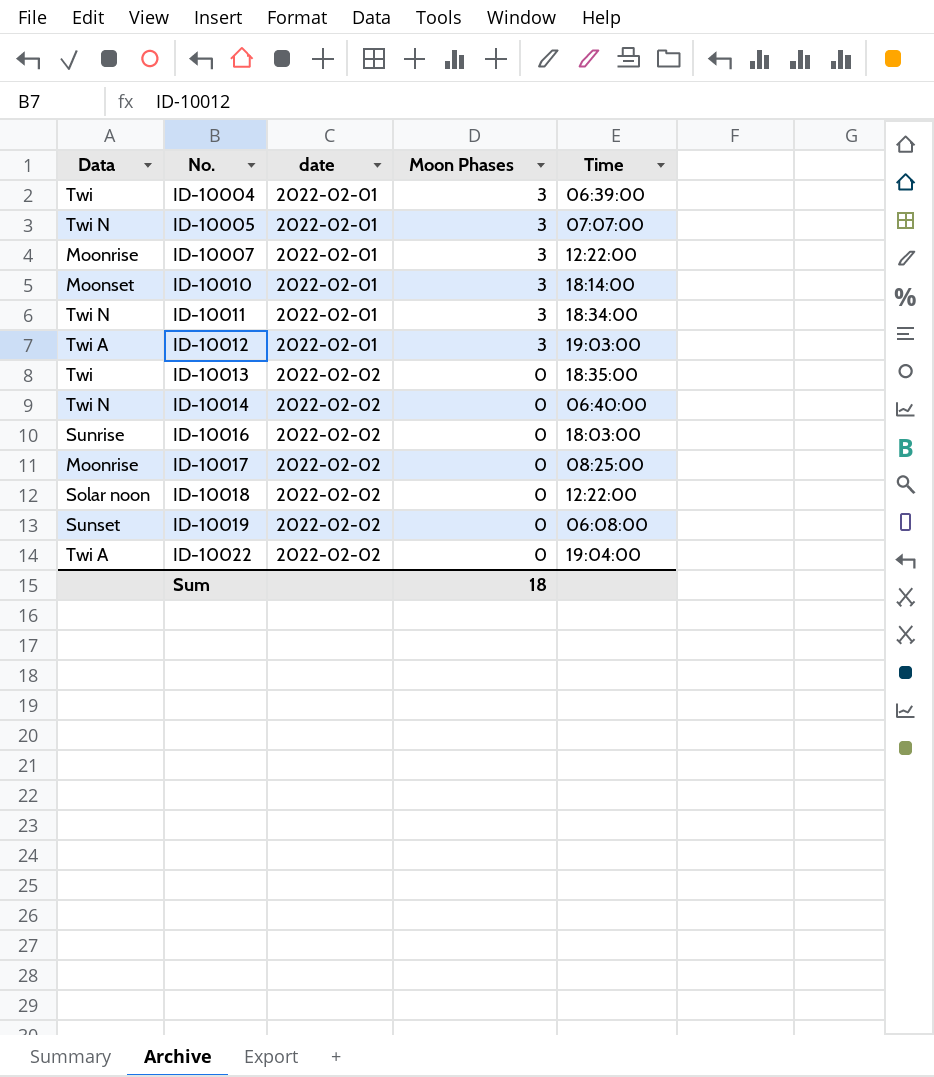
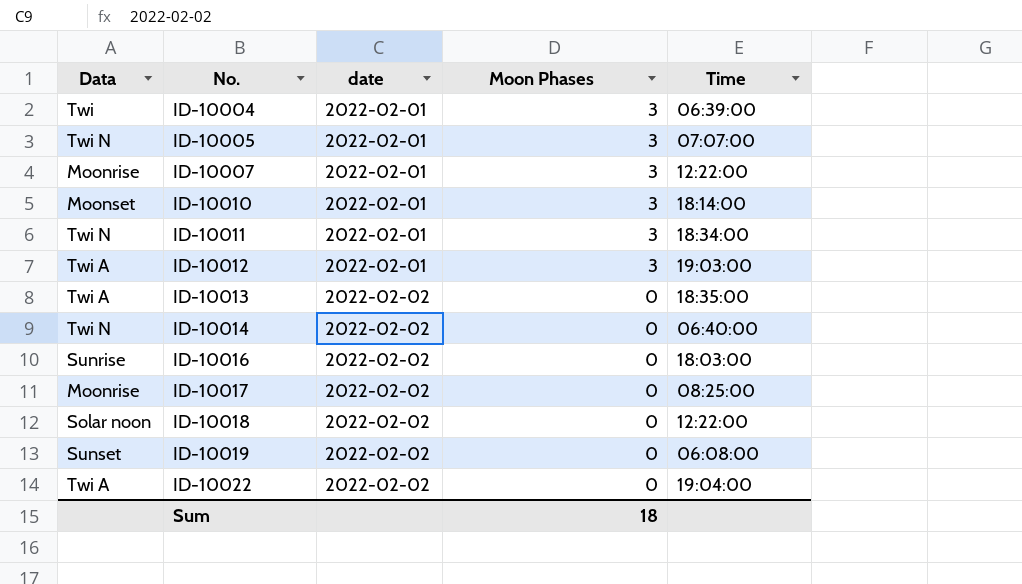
ID-10013 | Data: Twi -> Twi A

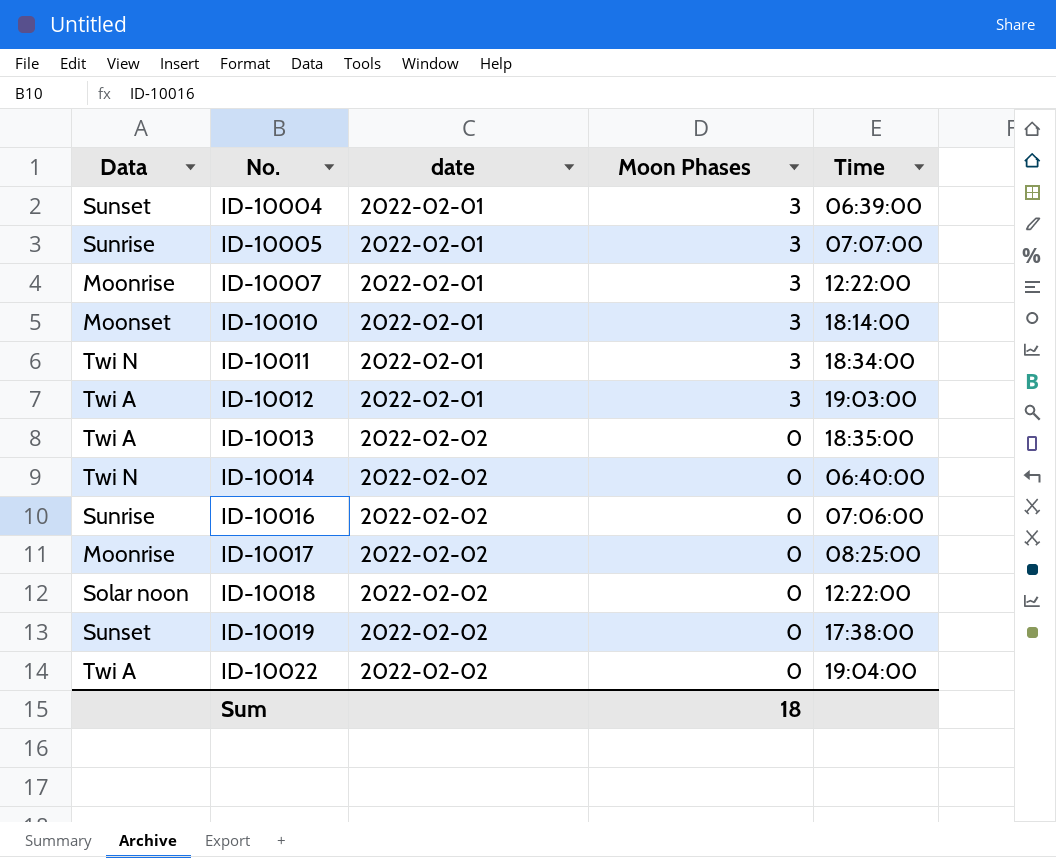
ID-10004 | Data: Twi -> Sunset
ID-10005 | Data: Twi N -> Sunrise
ID-10016 | Time: 18:03:00 -> 07:06:00
ID-10019 | Time: 06:08:00 -> 17:38:00

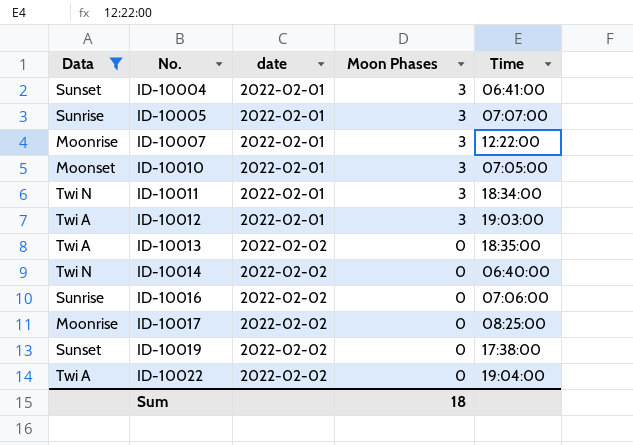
filter: none -> Data != Solar noon
ID-10004 | Time: 06:39:00 -> 06:41:00
ID-10010 | Time: 18:14:00 -> 07:05:00

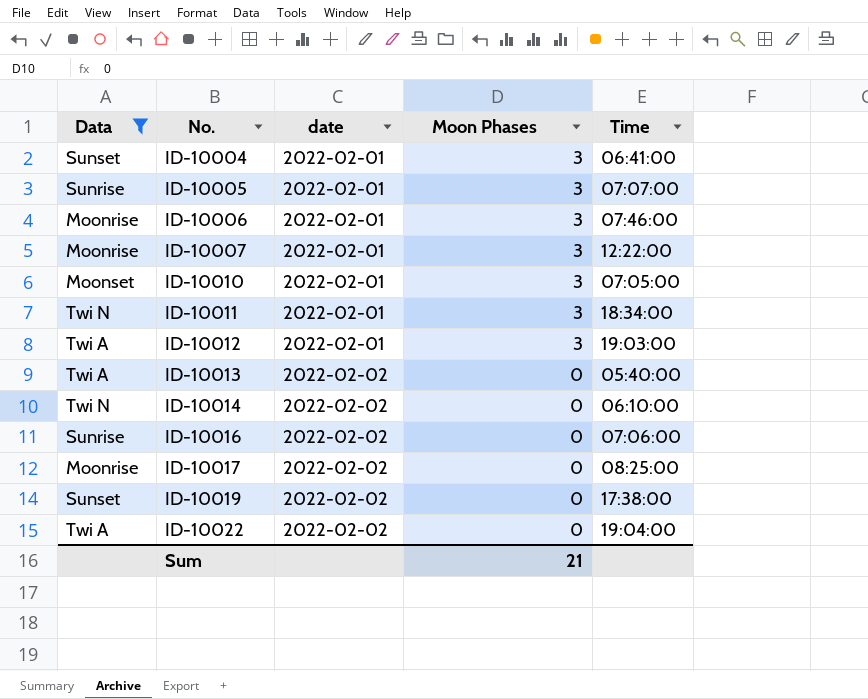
row ID-10006: none -> Moonrise | 2022-02-01 | 3 | 07:46:00
ID-10013 | Time: 18:35:00 -> 05:40:00
ID-10014 | Time: 06:40:00 -> 06:10:00
Sum | Moon Phases: 18 -> 21

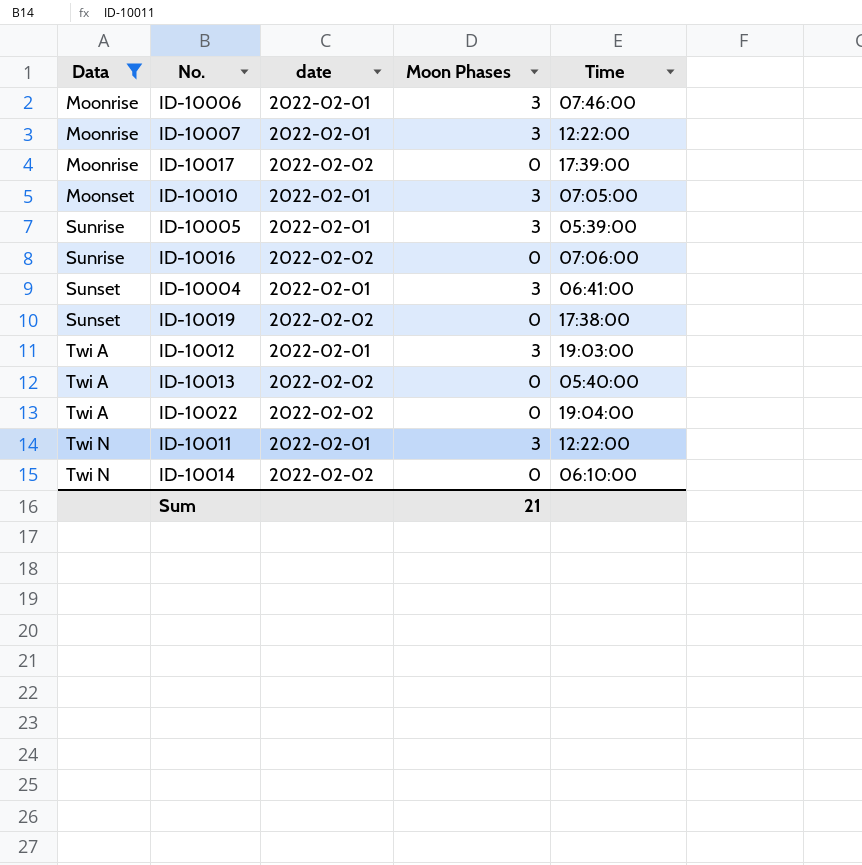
row order: No. ascending -> Data ascending
ID-10017 | Time: 08:25:00 -> 17:39:00
ID-10005 | Time: 07:07:00 -> 05:39:00
ID-10011 | Time: 18:34:00 -> 12:22:00

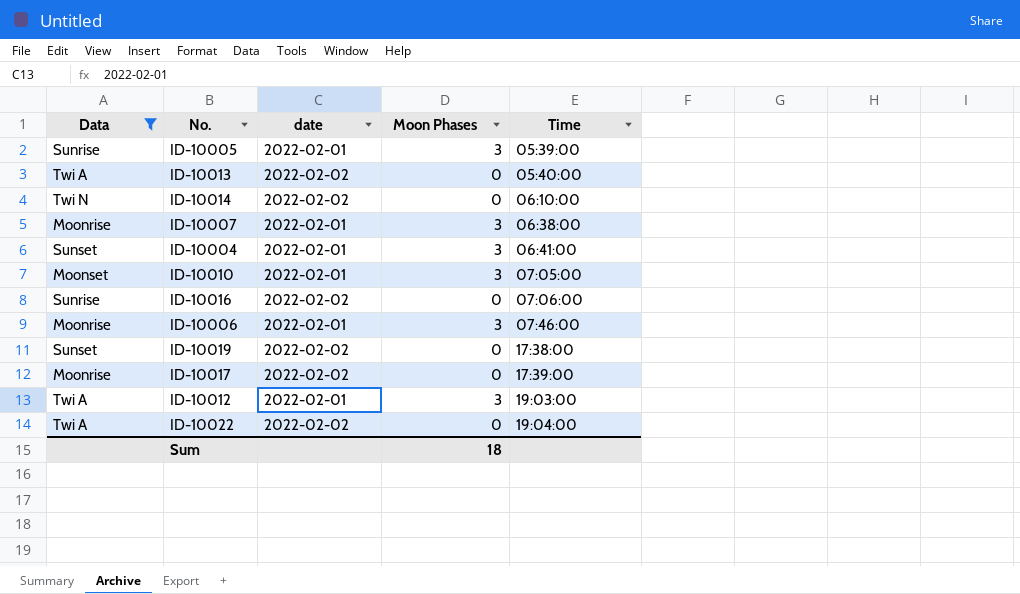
row order: Data ascending -> Time ascending
row ID-10011: Twi N | 2022-02-01 | 3 | 12:22:00 -> none
ID-10007 | Time: 12:22:00 -> 06:38:00
Sum | Moon Phases: 21 -> 18

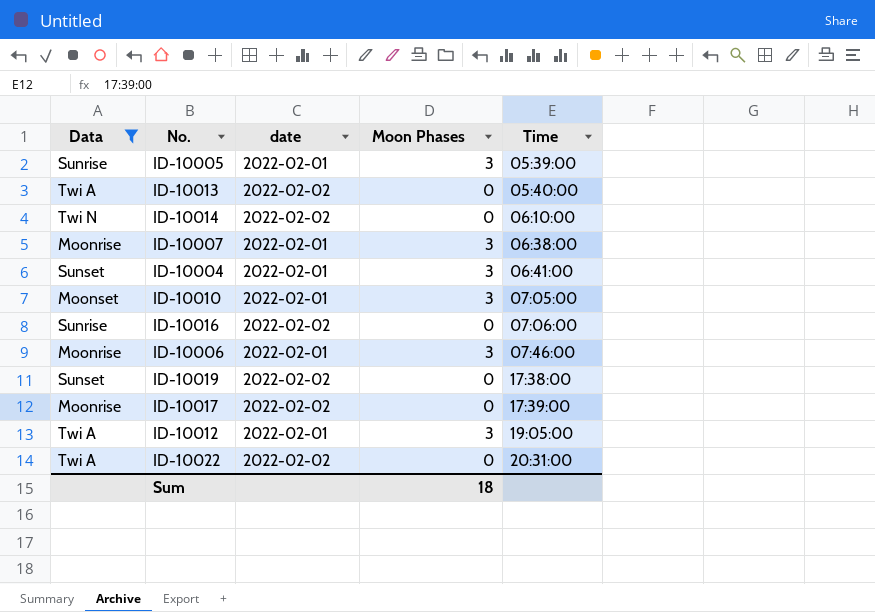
ID-10012 | Time: 19:03:00 -> 19:05:00
ID-10022 | Time: 19:04:00 -> 20:31:00

